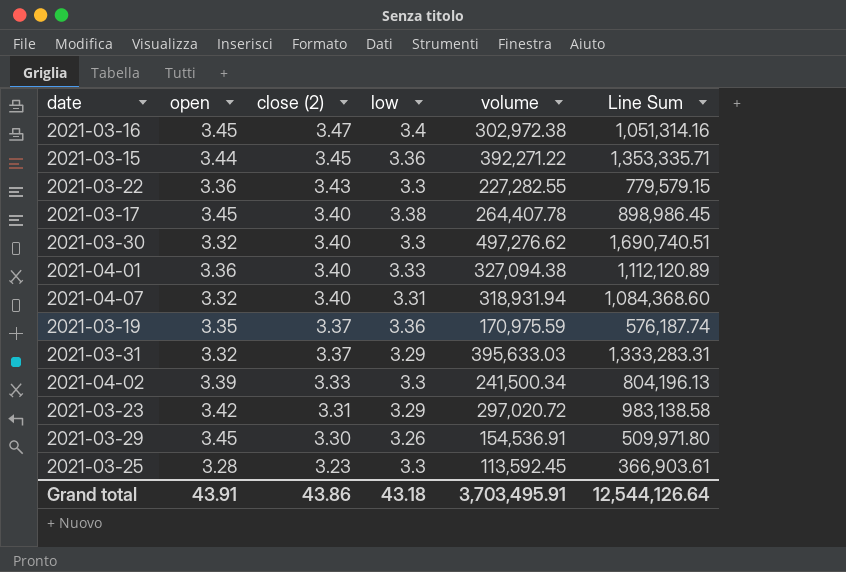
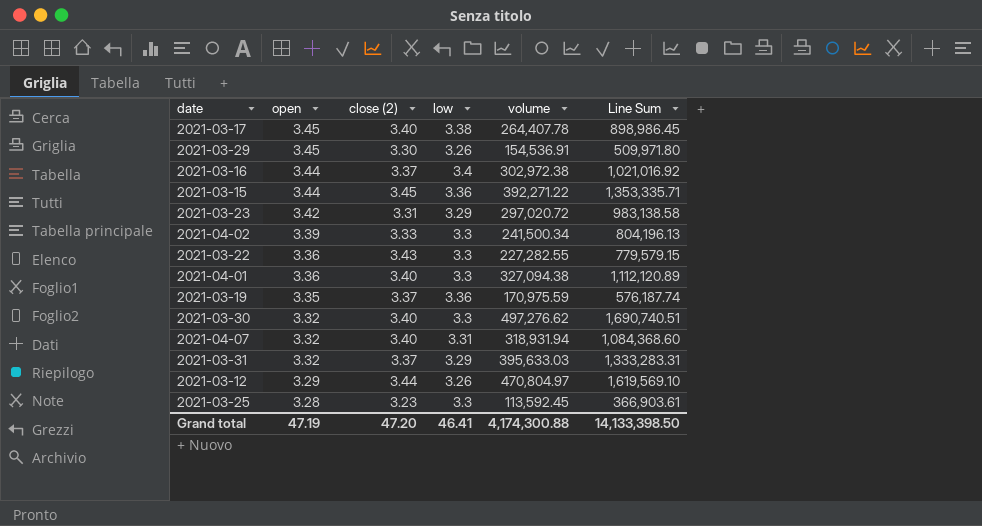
row order: close (2) descending -> open descending
2021-03-16 | open: 3.45 -> 3.44
2021-03-16 | close (2): 3.47 -> 3.37
2021-03-16 | Line Sum: 1,051,314.16 -> 1,021,016.92
2021-04-01 | low: 3.33 -> 3.3
row 2021-03-12: none -> 3.29 | 3.44 | 3.26 | 470,804.97 | 1,619,569.10
Grand total | open: 43.91 -> 47.19
Grand total | close (2): 43.86 -> 47.20
Grand total | low: 43.18 -> 46.41
Grand total | volume: 3,703,495.91 -> 4,174,300.88
Grand total | Line Sum: 12,544,126.64 -> 14,133,398.50

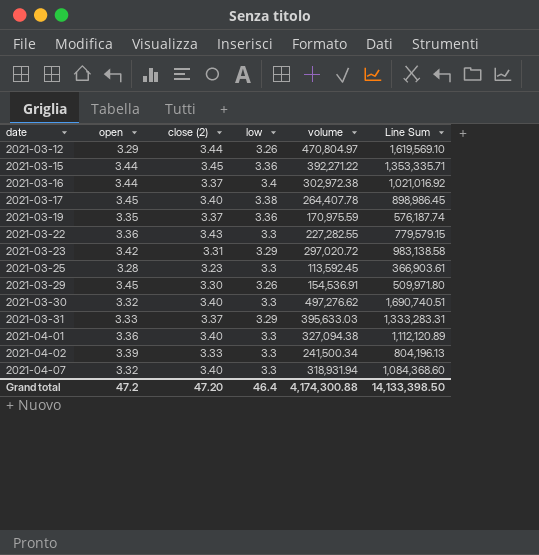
row order: open descending -> date ascending
2021-03-31 | open: 3.32 -> 3.33
2021-04-07 | low: 3.31 -> 3.3
Grand total | open: 47.19 -> 47.2
Grand total | low: 46.41 -> 46.4

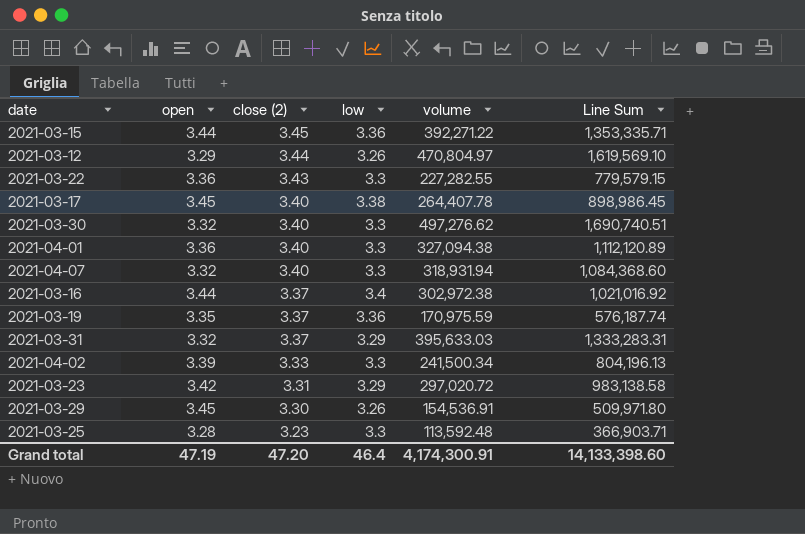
row order: date ascending -> close (2) descending
2021-03-31 | open: 3.33 -> 3.32
2021-03-25 | volume: 113,592.45 -> 113,592.48
2021-03-25 | Line Sum: 366,903.61 -> 366,903.71
Grand total | open: 47.2 -> 47.19
Grand total | volume: 4,174,300.88 -> 4,174,300.91
Grand total | Line Sum: 14,133,398.50 -> 14,133,398.60

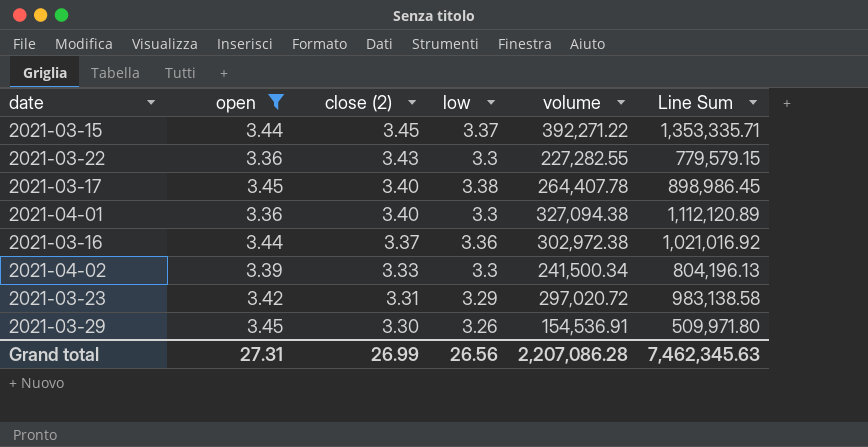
filter: none -> open >= 3.36
2021-03-15 | low: 3.36 -> 3.37
2021-03-16 | low: 3.4 -> 3.36
Grand total | open: 47.19 -> 27.31
Grand total | close (2): 47.20 -> 26.99
Grand total | low: 46.4 -> 26.56
Grand total | volume: 4,174,300.91 -> 2,207,086.28
Grand total | Line Sum: 14,133,398.60 -> 7,462,345.63

